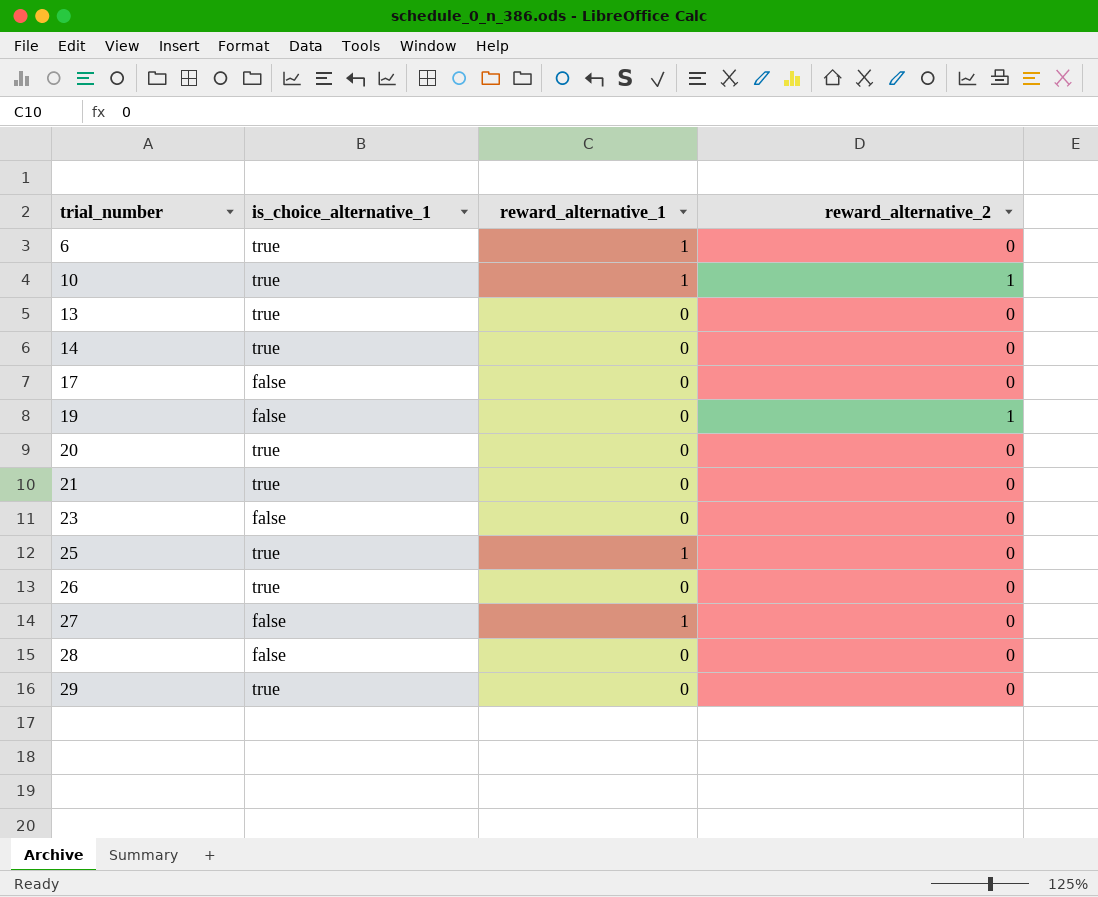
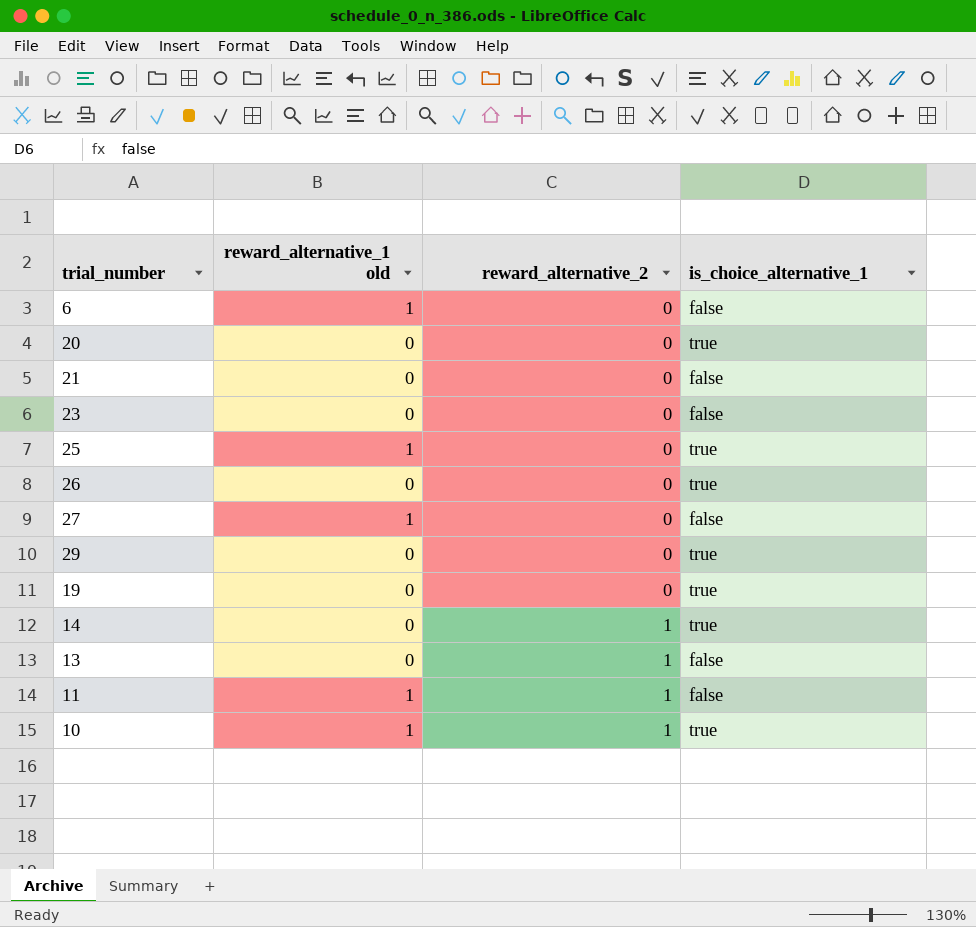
row order: trial_number ascending -> reward_alternative_2 ascending
column name: reward_alternative_1 -> reward_alternative_1 old
column is_choice_alternative_1 | position: 2 -> 4
row 17: false | 0 | 0 -> none
row 28: false | 0 | 0 -> none
6 | is_choice_alternative_1: true -> false
21 | is_choice_alternative_1: true -> false
19 | reward_alternative_2: 1 -> 0
19 | is_choice_alternative_1: false -> true
14 | reward_alternative_2: 0 -> 1
13 | reward_alternative_2: 0 -> 1
13 | is_choice_alternative_1: true -> false
row 11: none -> 1 | 1 | false

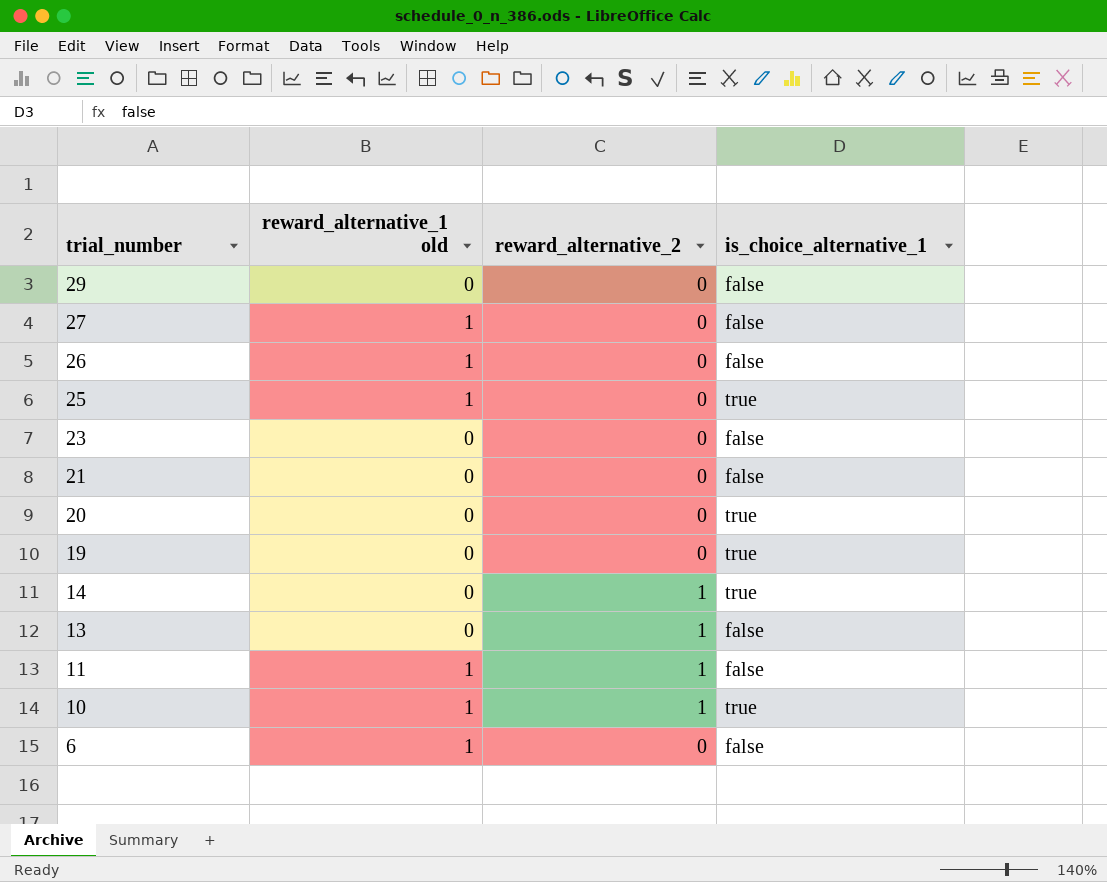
row order: reward_alternative_2 ascending -> trial_number descending
29 | is_choice_alternative_1: true -> false
26 | reward_alternative_1 old: 0 -> 1
26 | is_choice_alternative_1: true -> false

